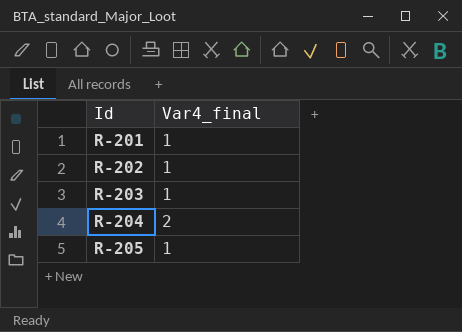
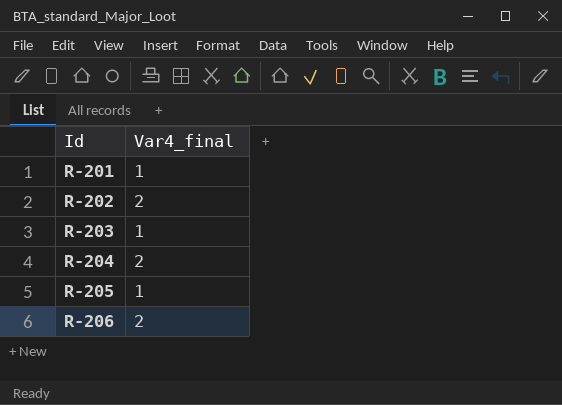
R-202 | Var4_final: 1 -> 2
row R-206: none -> 2

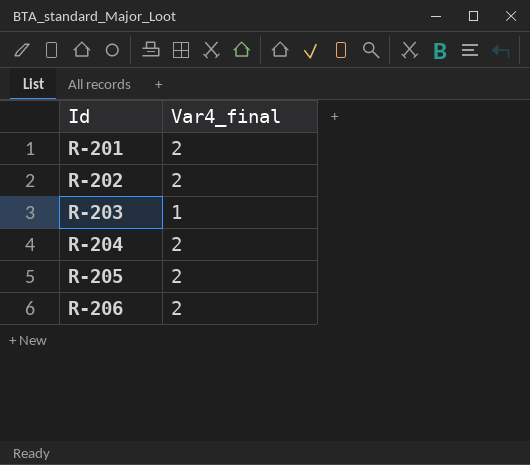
R-201 | Var4_final: 1 -> 2
R-205 | Var4_final: 1 -> 2

